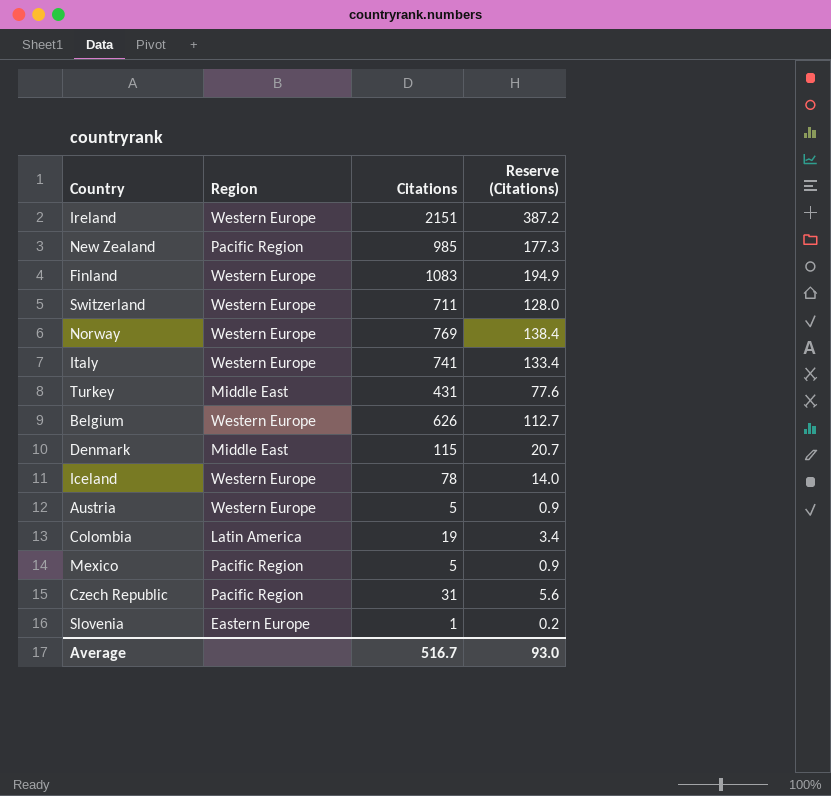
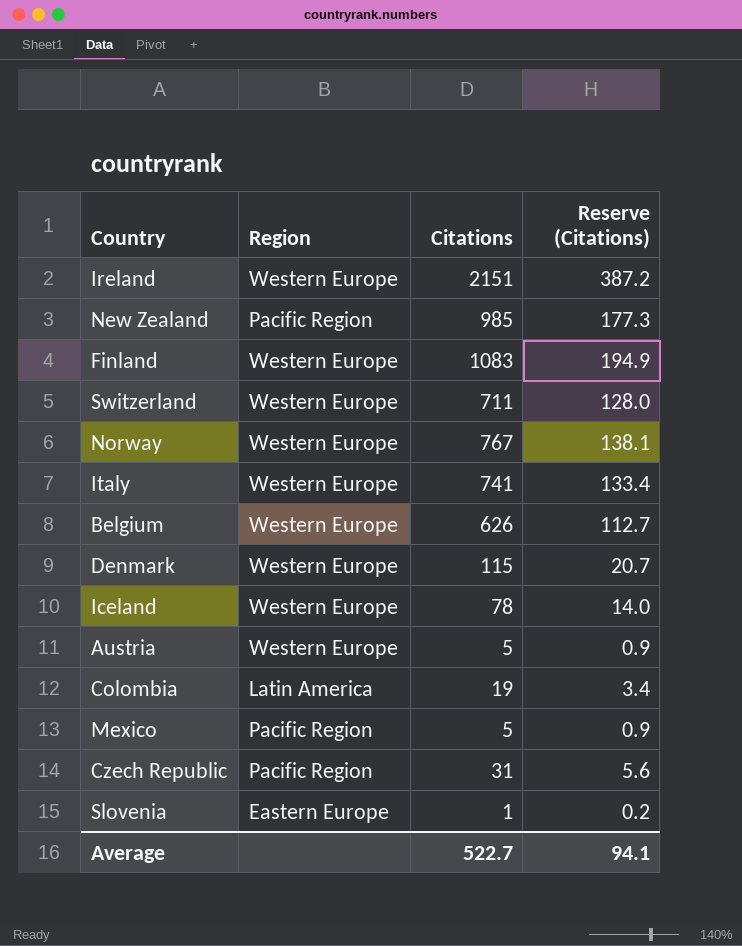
row Turkey: Middle East | 431 | 77.6 -> none
Norway | Citations: 769 -> 767
Norway | Reserve (Citations): 138.4 -> 138.1
Denmark | Region: Middle East -> Western Europe
Average | Citations: 516.7 -> 522.7
Average | Reserve (Citations): 93.0 -> 94.1

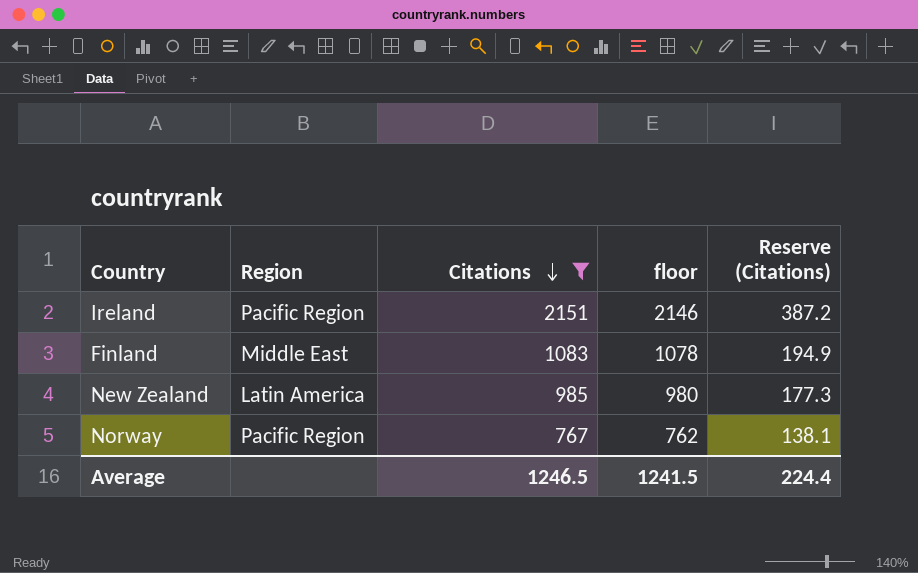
filter: none -> Citations >= 767
row order: none -> Citations descending
column floor | formula: none -> [Citations] - 5
Ireland | Region: Western Europe -> Pacific Region
Finland | Region: Western Europe -> Middle East
New Zealand | Region: Pacific Region -> Latin America
Norway | Region: Western Europe -> Pacific Region
Average | Citations: 522.7 -> 1246.5
Average | Reserve (Citations): 94.1 -> 224.4

